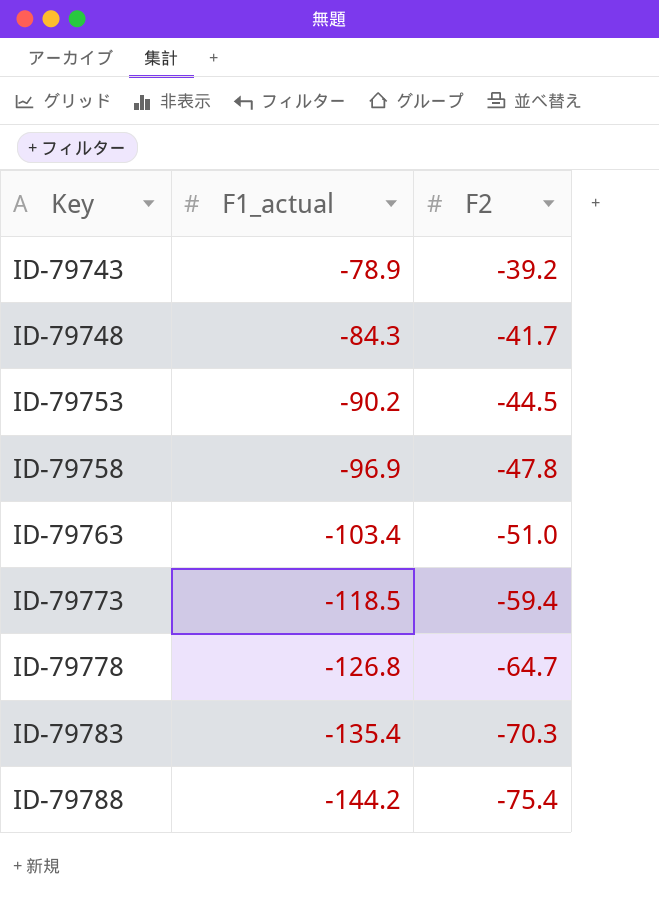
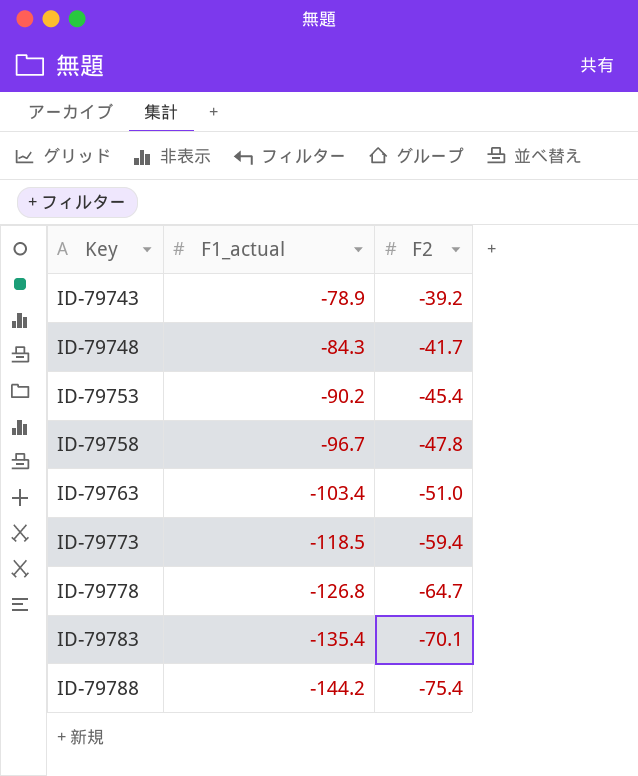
ID-79753 | F2: -44.5 -> -45.4
ID-79758 | F1_actual: -96.9 -> -96.7
ID-79783 | F2: -70.3 -> -70.1

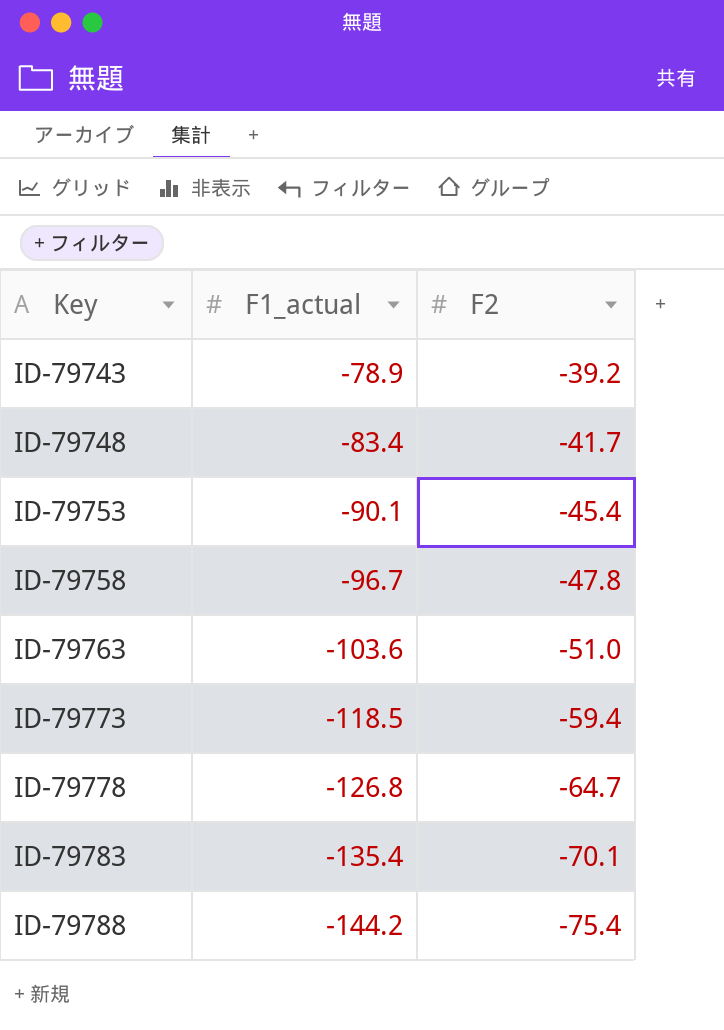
ID-79748 | F1_actual: -84.3 -> -83.4
ID-79753 | F1_actual: -90.2 -> -90.1
ID-79763 | F1_actual: -103.4 -> -103.6

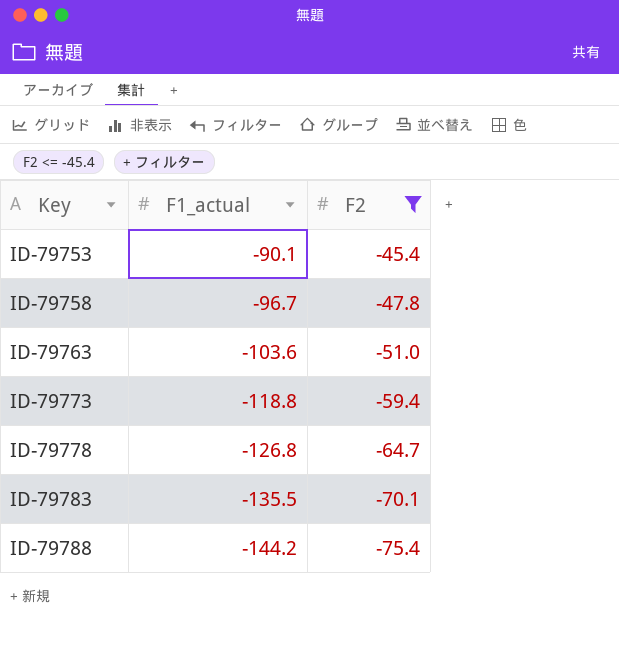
filter: none -> F2 <= -45.4
ID-79773 | F1_actual: -118.5 -> -118.8
ID-79783 | F1_actual: -135.4 -> -135.5

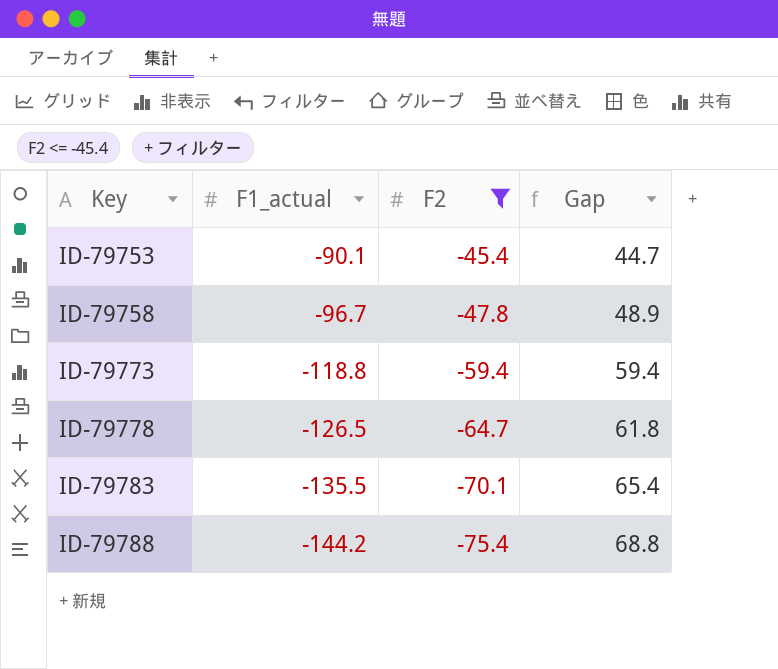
column Gap | formula: none -> [F2] - [F1_actual]
row ID-79763: -103.6 | -51.0 -> none
ID-79778 | F1_actual: -126.8 -> -126.5

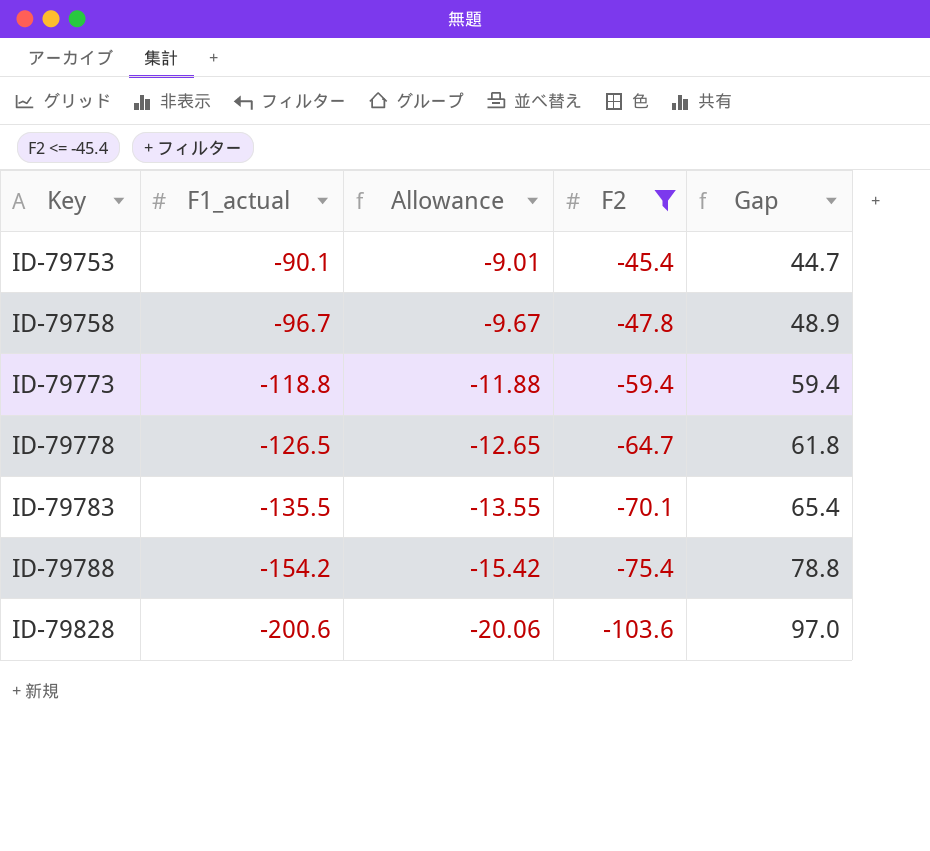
column Allowance | formula: none -> [F1_actual] * 0.1
ID-79788 | F1_actual: -144.2 -> -154.2
ID-79788 | Gap: 68.8 -> 78.8
row ID-79828: none -> -200.6 | -20.06 | -103.6 | 97.0

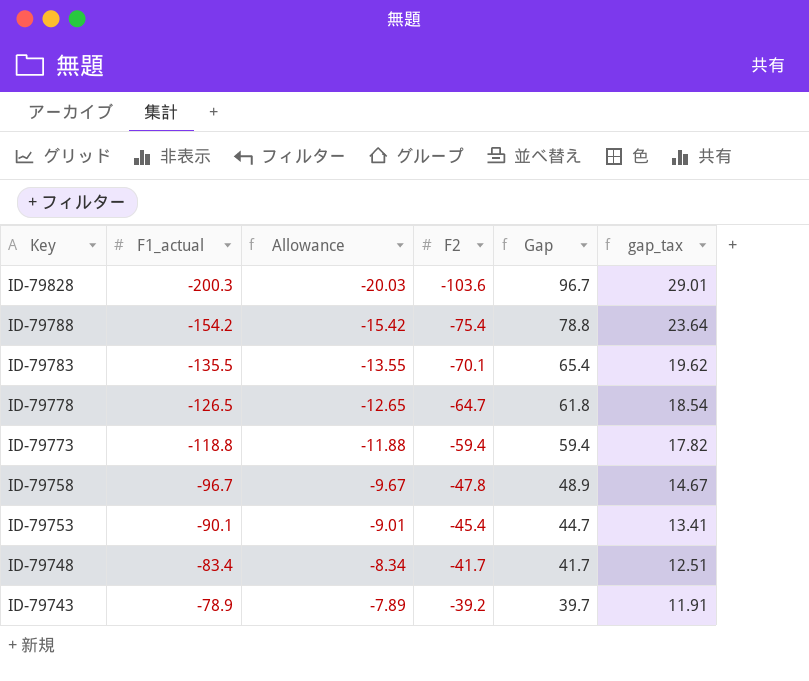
filter: F2 <= -45.4 -> none
row order: Key ascending -> Key descending
column gap_tax | formula: none -> [Gap] * 0.3
ID-79828 | F1_actual: -200.6 -> -200.3
ID-79828 | Allowance: -20.06 -> -20.03
ID-79828 | Gap: 97.0 -> 96.7

